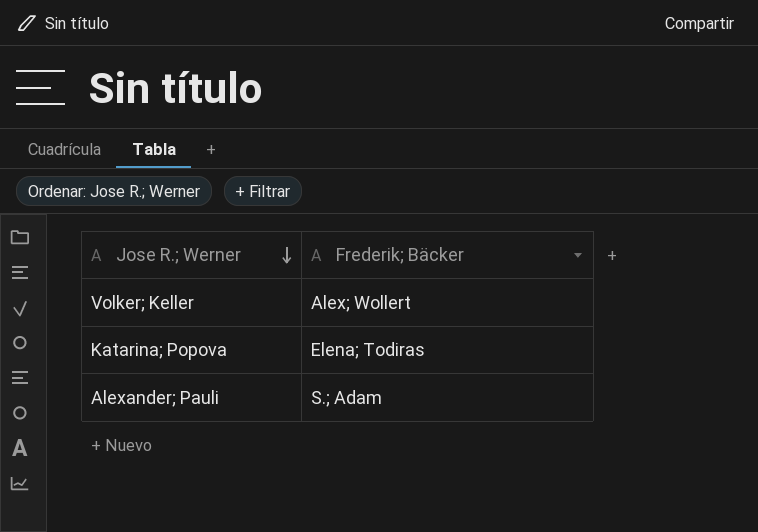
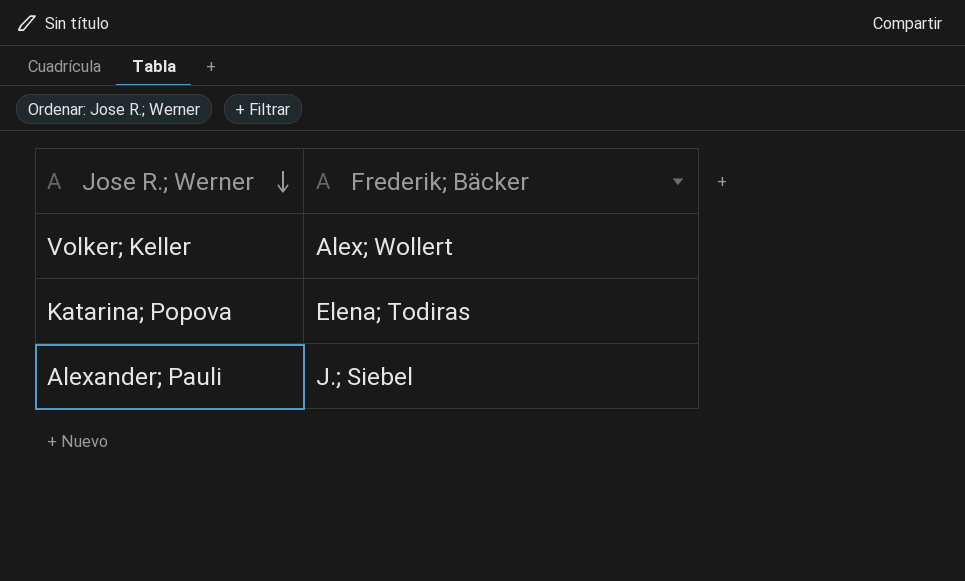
Alexander; Pauli | Frederik; Bäcker: S.; Adam -> J.; Siebel

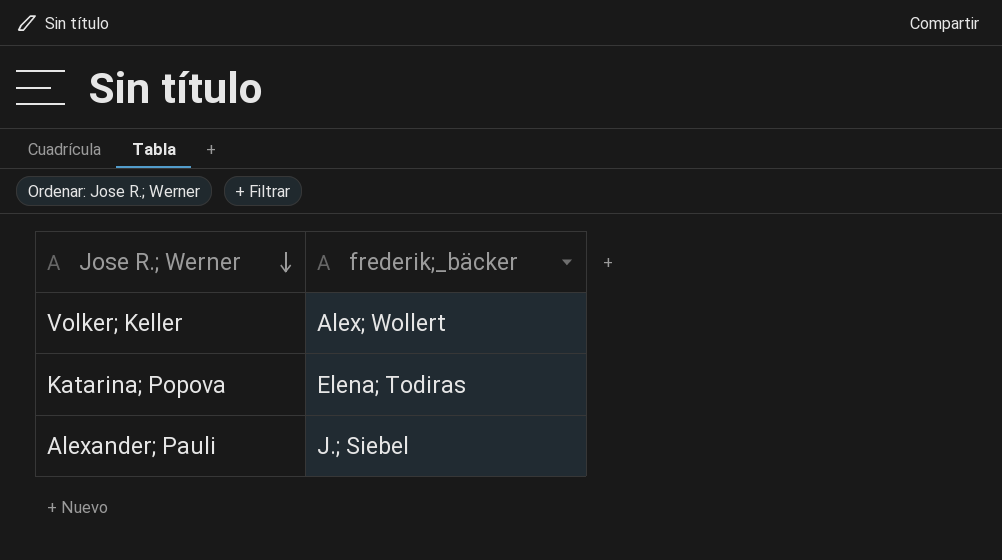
column name: Frederik; Bäcker -> frederik;_bäcker

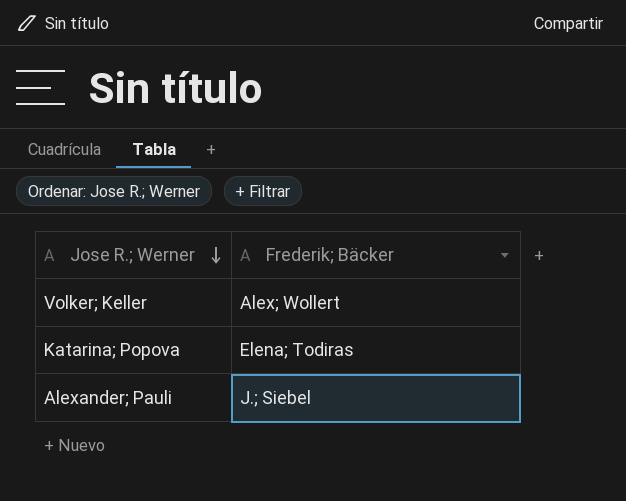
column name: frederik;_bäcker -> Frederik; Bäcker

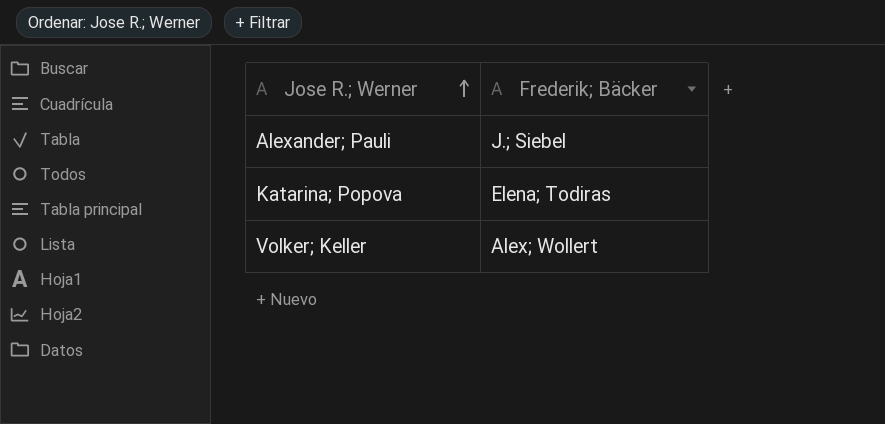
row order: Jose R.; Werner descending -> Jose R.; Werner ascending

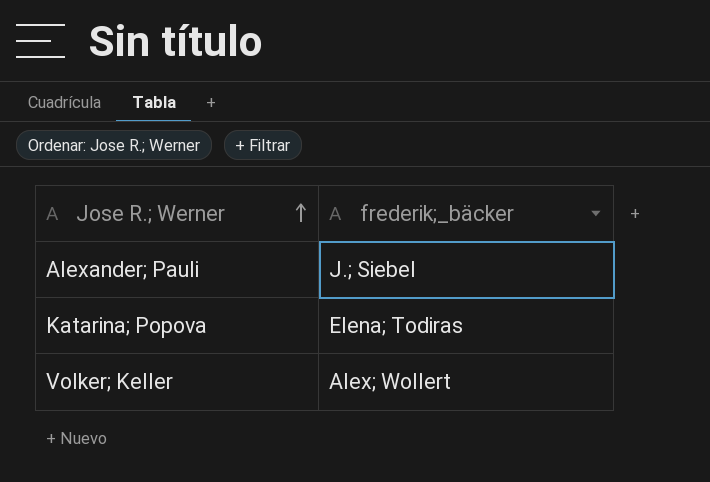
column name: Frederik; Bäcker -> frederik;_bäcker

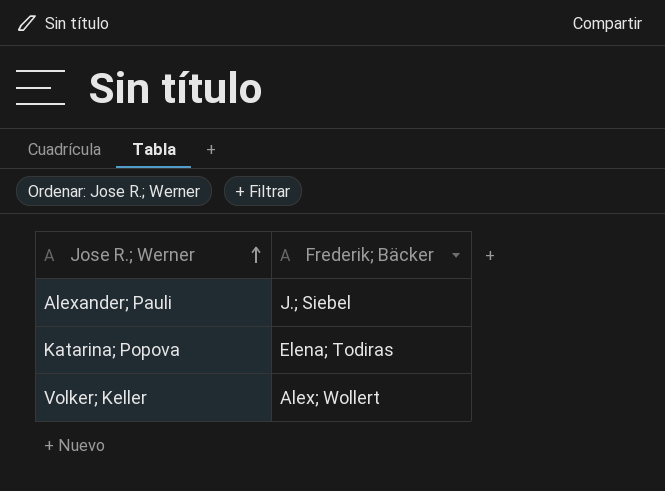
column name: frederik;_bäcker -> Frederik; Bäcker

